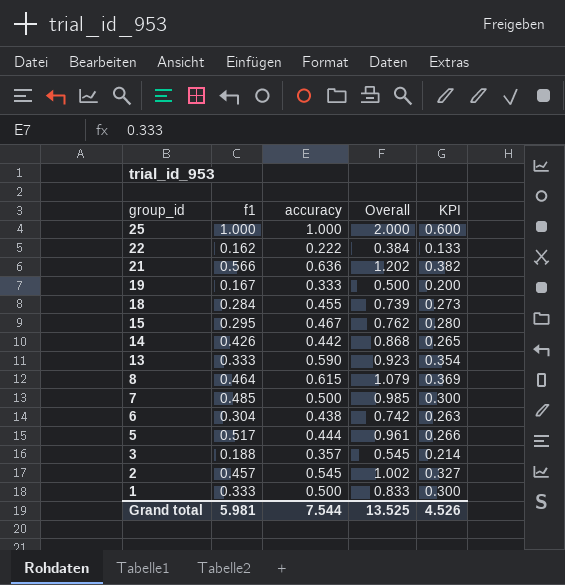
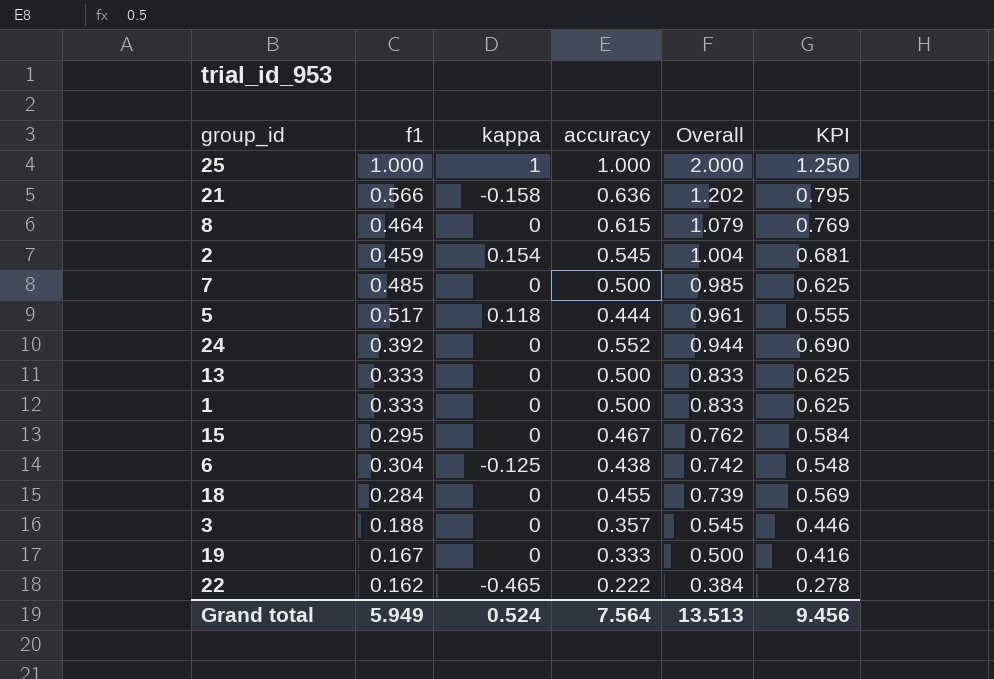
row order: group_id descending -> Overall descending
column kappa | position: none -> 3
column KPI | formula: [accuracy] * 0.6 -> [accuracy] * 1.25
row 14: 0.426 | 0.442 | 0.868 | 0.265 -> none
2 | f1: 0.457 -> 0.459
2 | Overall: 1.002 -> 1.004
row 24: none -> 0.392 | 0 | 0.552 | 0.944 | 0.690
13 | accuracy: 0.590 -> 0.500
13 | Overall: 0.923 -> 0.833
Grand total | f1: 5.981 -> 5.949
Grand total | accuracy: 7.544 -> 7.564
Grand total | Overall: 13.525 -> 13.513
Grand total | KPI: 4.526 -> 9.456

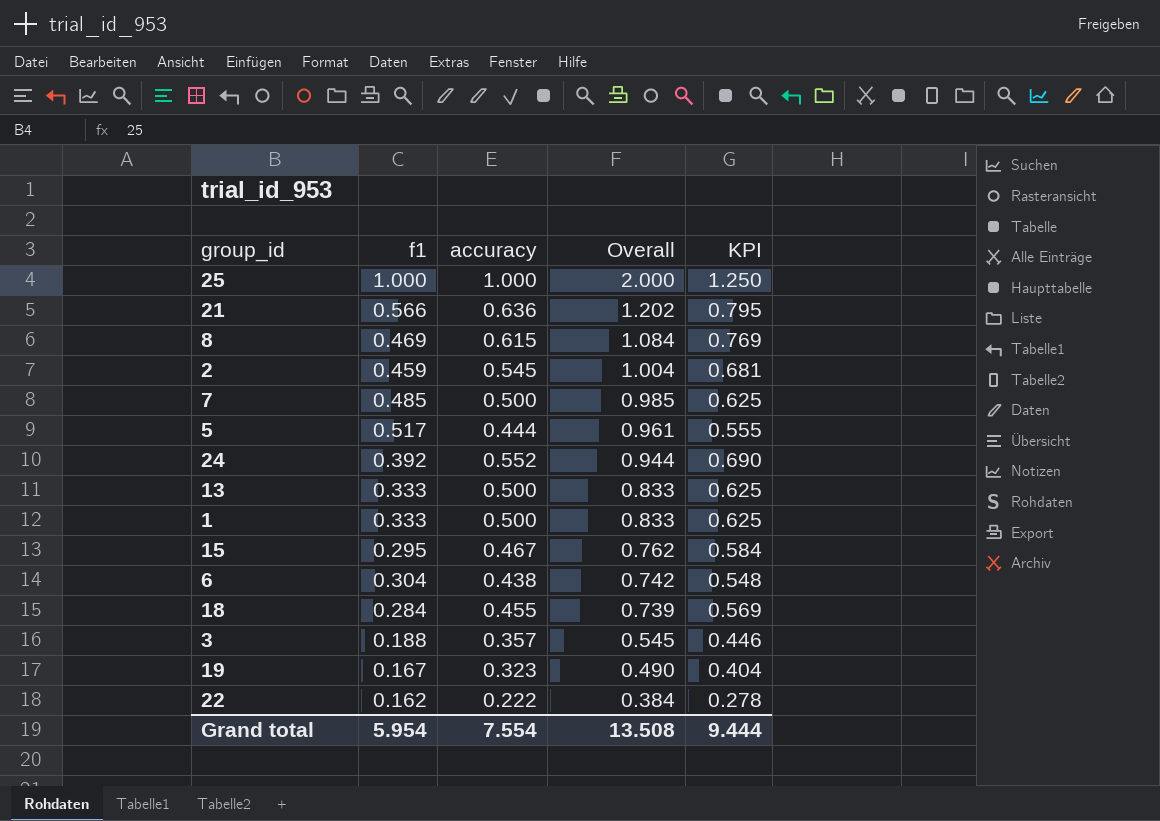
column kappa | position: 3 -> none
8 | f1: 0.464 -> 0.469
8 | Overall: 1.079 -> 1.084
19 | accuracy: 0.333 -> 0.323
19 | Overall: 0.500 -> 0.490
19 | KPI: 0.416 -> 0.404
Grand total | f1: 5.949 -> 5.954
Grand total | accuracy: 7.564 -> 7.554
Grand total | Overall: 13.513 -> 13.508
Grand total | KPI: 9.456 -> 9.444

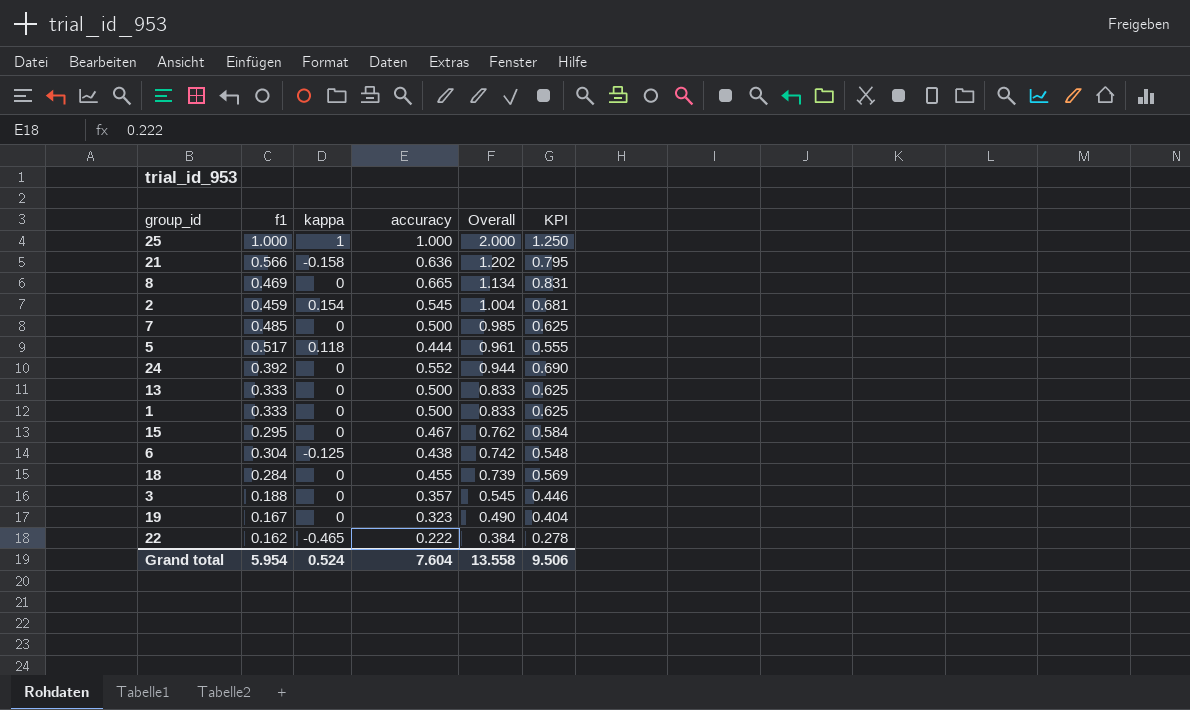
column kappa | position: none -> 3
8 | accuracy: 0.615 -> 0.665
8 | Overall: 1.084 -> 1.134
8 | KPI: 0.769 -> 0.831
Grand total | accuracy: 7.554 -> 7.604
Grand total | Overall: 13.508 -> 13.558
Grand total | KPI: 9.444 -> 9.506

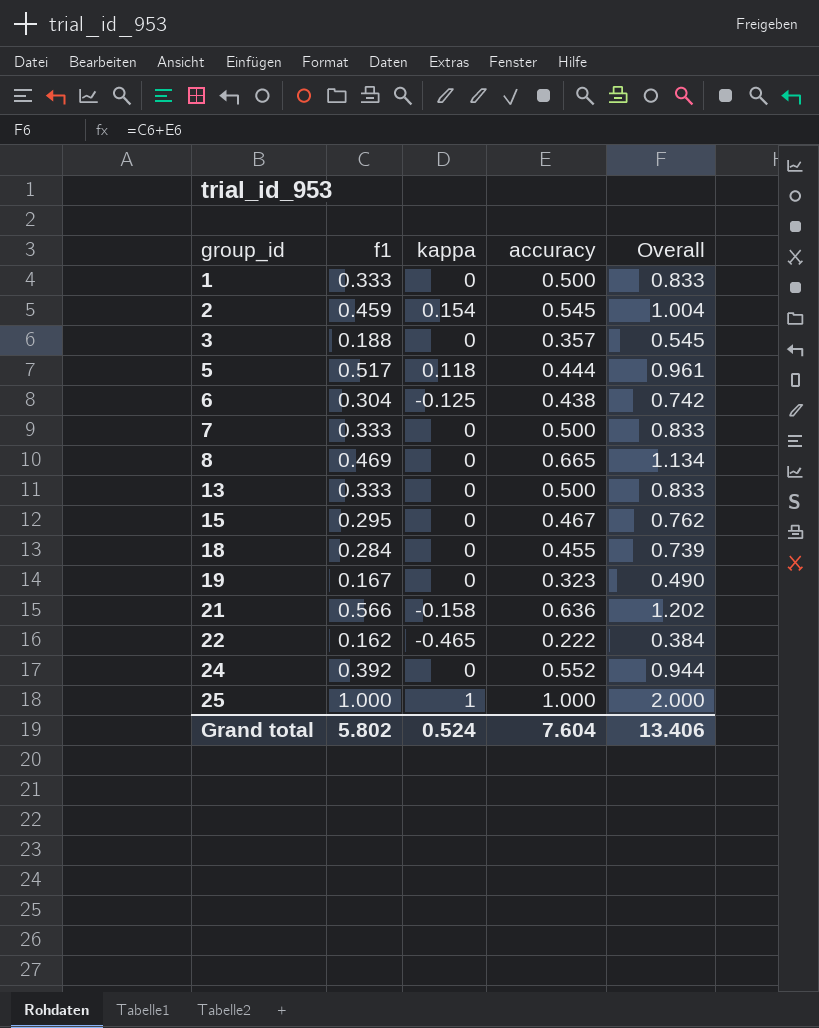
row order: Overall descending -> group_id ascending
column KPI | formula: [accuracy] * 1.25 -> none
7 | f1: 0.485 -> 0.333
7 | Overall: 0.985 -> 0.833
Grand total | f1: 5.954 -> 5.802
Grand total | Overall: 13.558 -> 13.406

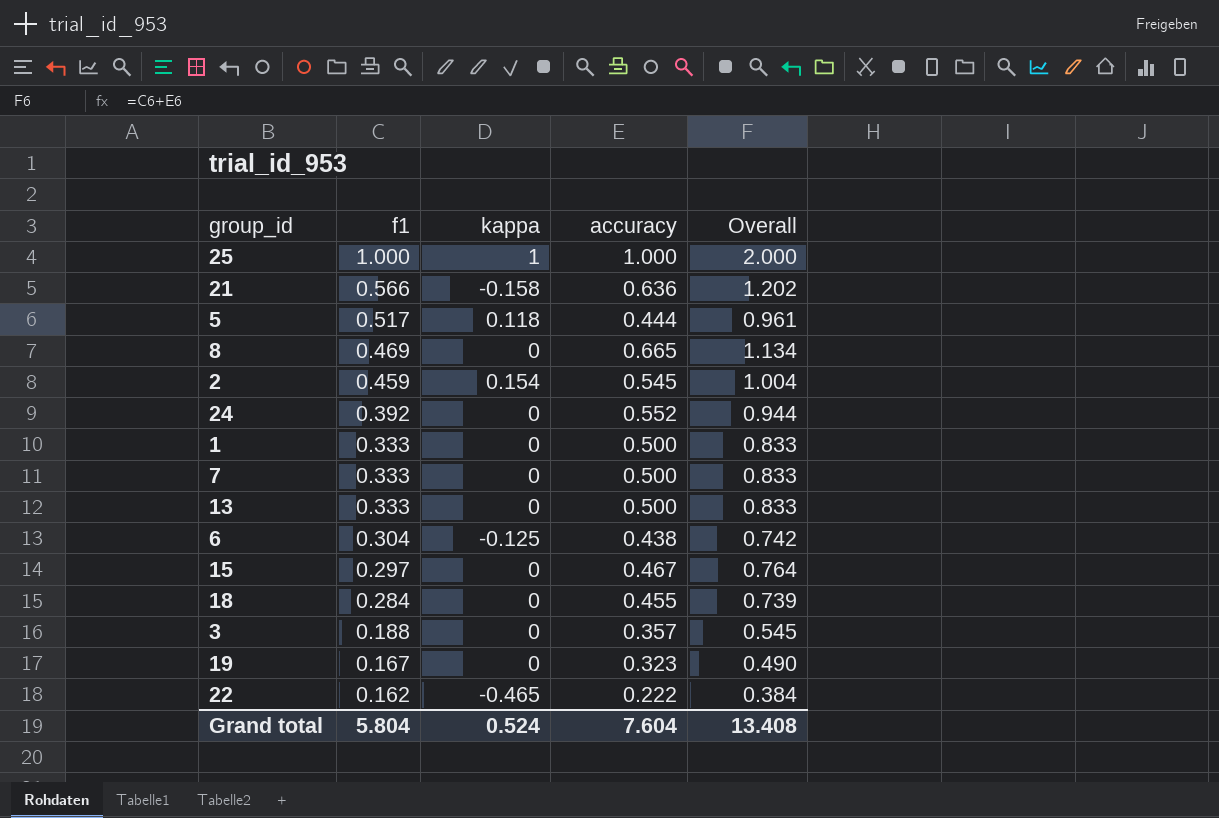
row order: group_id ascending -> f1 descending
15 | f1: 0.295 -> 0.297
15 | Overall: 0.762 -> 0.764
Grand total | f1: 5.802 -> 5.804
Grand total | Overall: 13.406 -> 13.408

